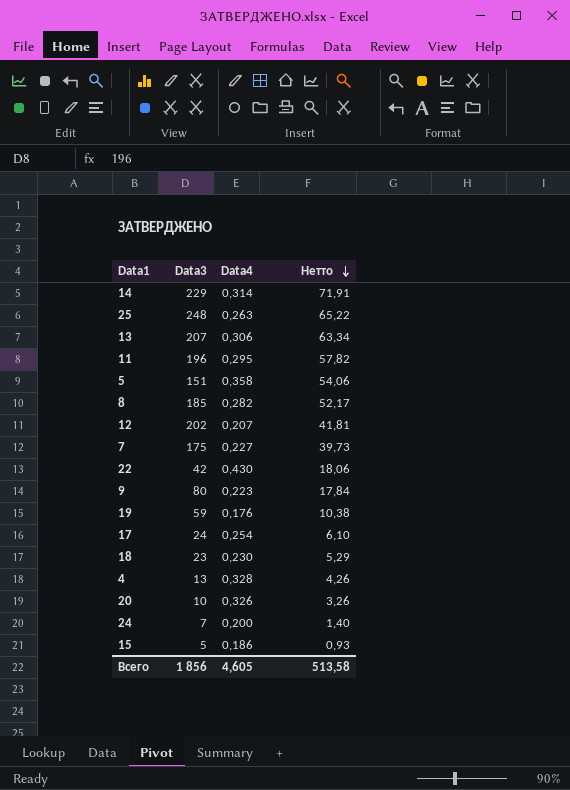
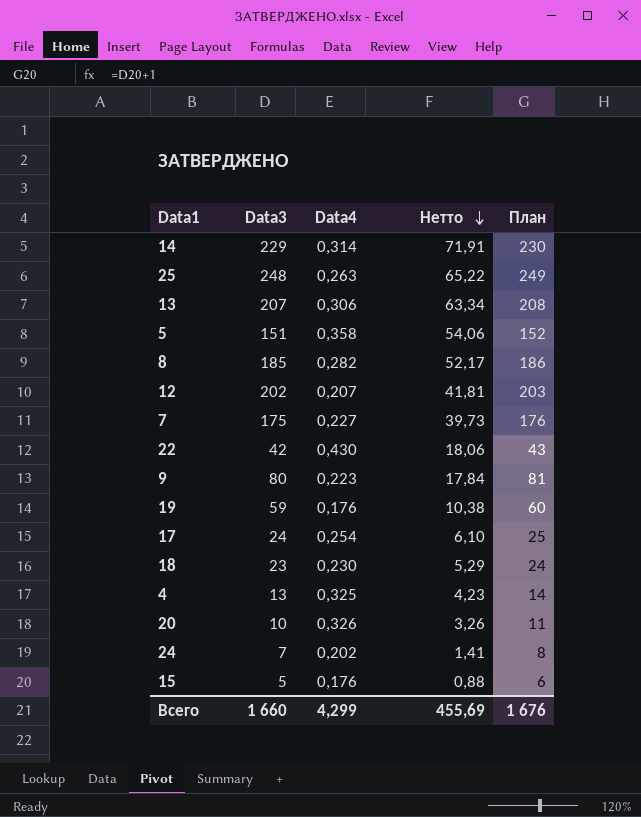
column План | formula: none -> [Data3] + 1
row 11: 196 | 0,295 | 57,82 -> none
4 | Data4: 0,328 -> 0,325
4 | Нетто: 4,26 -> 4,23
24 | Data4: 0,200 -> 0,202
24 | Нетто: 1,40 -> 1,41
15 | Data4: 0,186 -> 0,176
15 | Нетто: 0,93 -> 0,88
Всего | Data3: 1 856 -> 1 660
Всего | Data4: 4,605 -> 4,299
Всего | Нетто: 513,58 -> 455,69

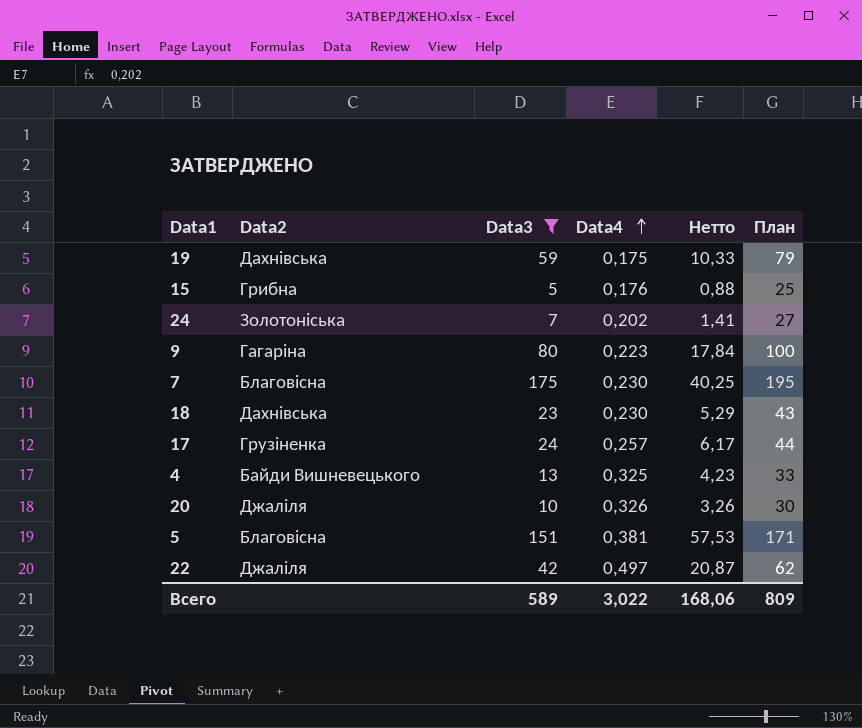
filter: none -> Data3 <= 175
row order: Нетто descending -> Data4 ascending
column Data2 | position: none -> 2
column План | formula: [Data3] + 1 -> [Data3] + 20
19 | Data4: 0,176 -> 0,175
19 | Нетто: 10,38 -> 10,33
7 | Data4: 0,227 -> 0,230
7 | Нетто: 39,73 -> 40,25
17 | Data4: 0,254 -> 0,257
17 | Нетто: 6,10 -> 6,17
5 | Data4: 0,358 -> 0,381
5 | Нетто: 54,06 -> 57,53
22 | Data4: 0,430 -> 0,497
22 | Нетто: 18,06 -> 20,87
Всего | Data3: 1 660 -> 589
Всего | Data4: 4,299 -> 3,022
Всего | Нетто: 455,69 -> 168,06
Всего | План: 1 676 -> 809

